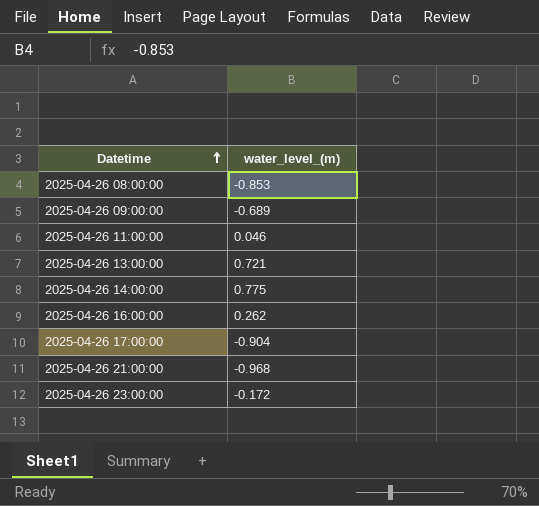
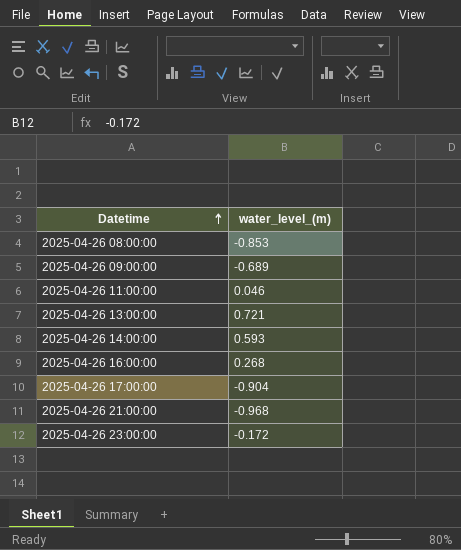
2025-04-26 14:00:00 | water_level_(m): 0.775 -> 0.593
2025-04-26 16:00:00 | water_level_(m): 0.262 -> 0.268

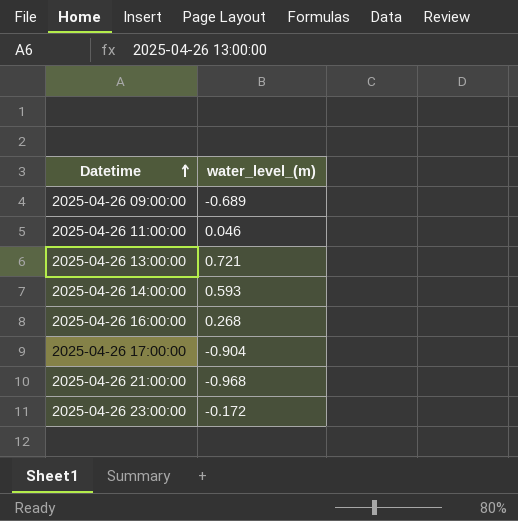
row 2025-04-26 08:00:00: -0.853 -> none

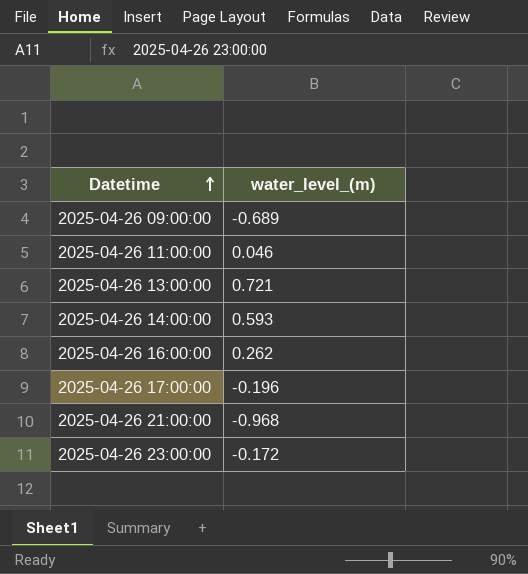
2025-04-26 16:00:00 | water_level_(m): 0.268 -> 0.262
2025-04-26 17:00:00 | water_level_(m): -0.904 -> -0.196

